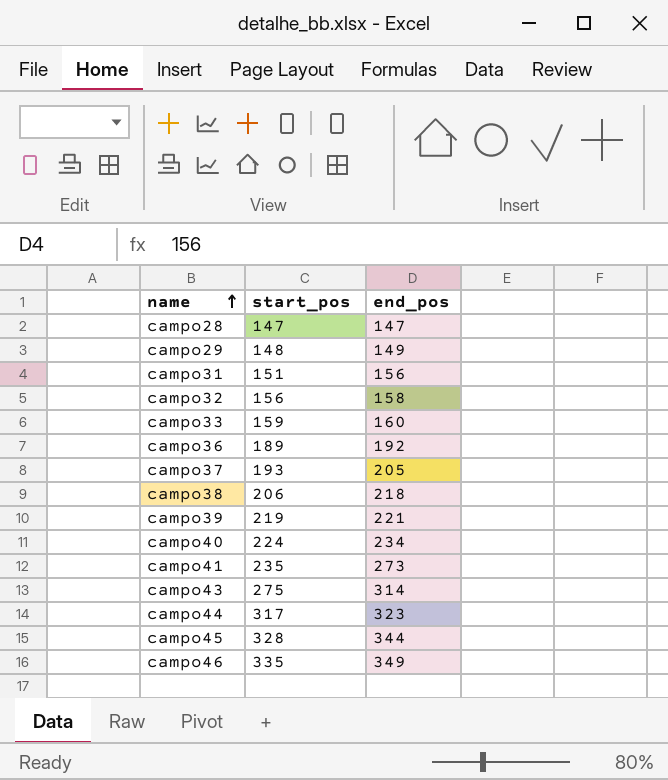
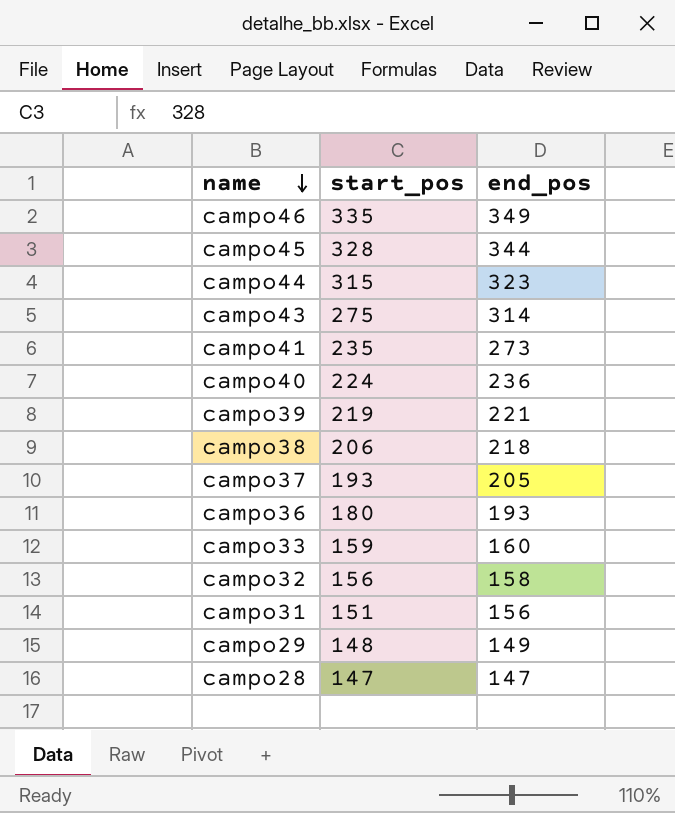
row order: name ascending -> name descending
campo44 | start_pos: 317 -> 315
campo40 | end_pos: 234 -> 236
campo36 | start_pos: 189 -> 180
campo36 | end_pos: 192 -> 193

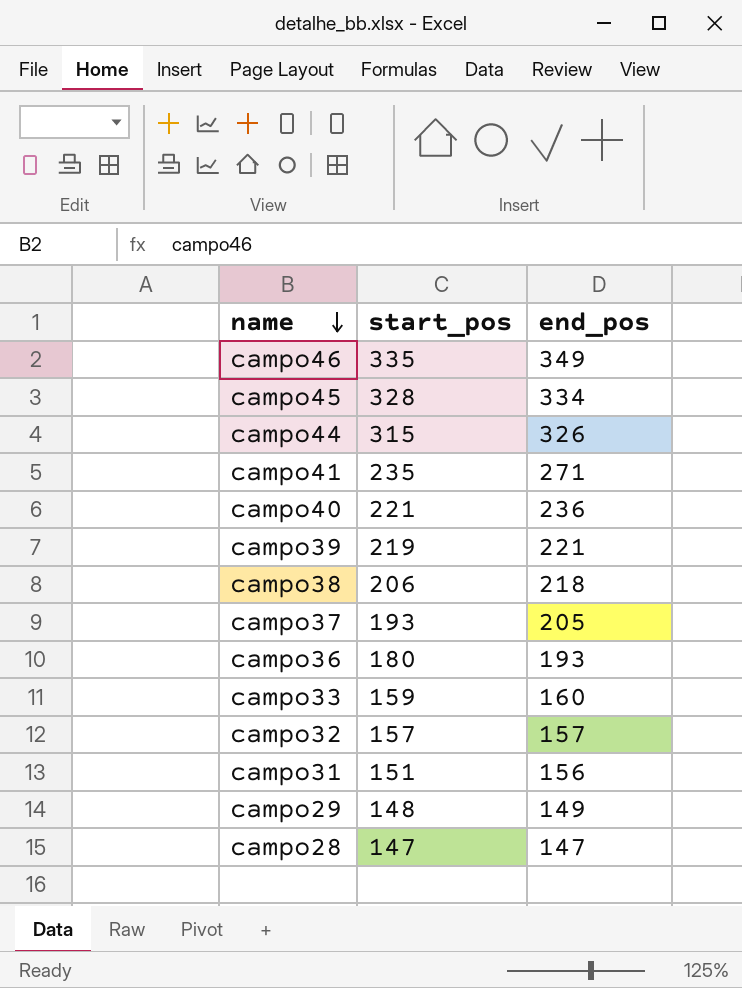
row campo43: 275 | 314 -> none
campo45 | end_pos: 344 -> 334
campo44 | end_pos: 323 -> 326
campo41 | end_pos: 273 -> 271
campo40 | start_pos: 224 -> 221
campo32 | start_pos: 156 -> 157
campo32 | end_pos: 158 -> 157

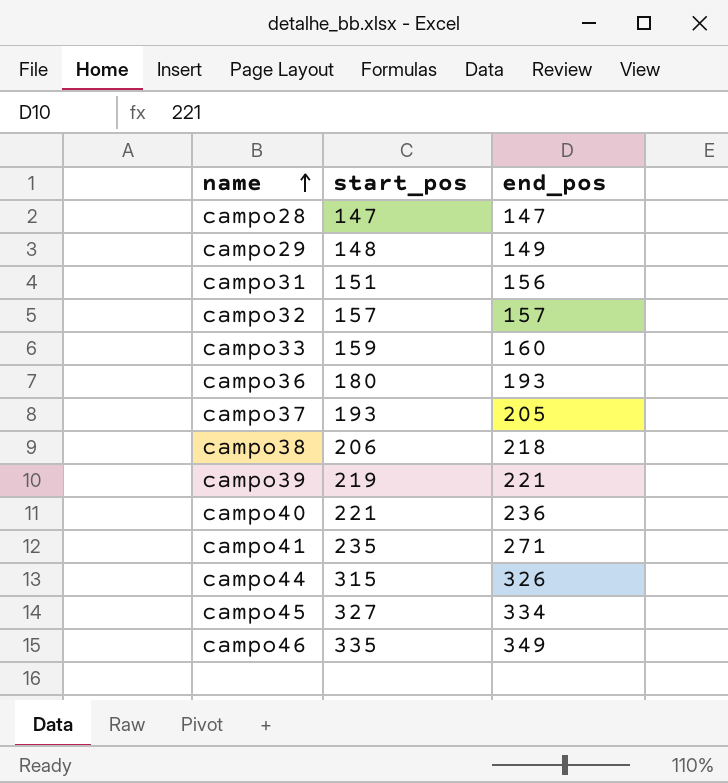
row order: name descending -> name ascending
campo45 | start_pos: 328 -> 327

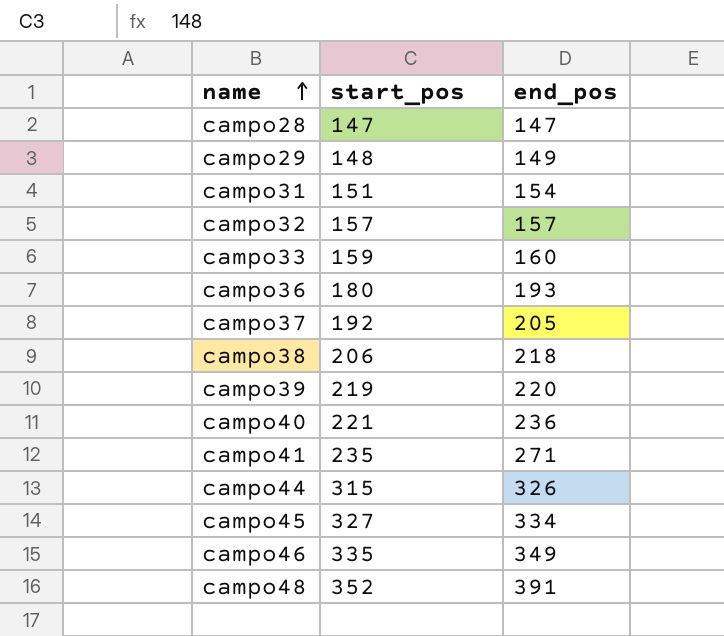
campo31 | end_pos: 156 -> 154
campo37 | start_pos: 193 -> 192
campo39 | end_pos: 221 -> 220
row campo48: none -> 352 | 391

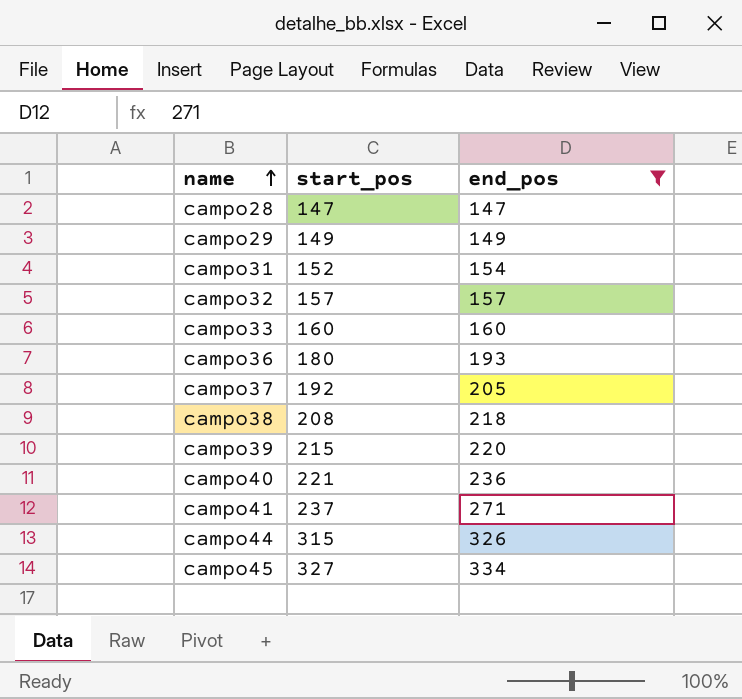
filter: none -> end_pos <= 334
campo29 | start_pos: 148 -> 149
campo31 | start_pos: 151 -> 152
campo33 | start_pos: 159 -> 160
campo38 | start_pos: 206 -> 208
campo39 | start_pos: 219 -> 215
campo41 | start_pos: 235 -> 237

